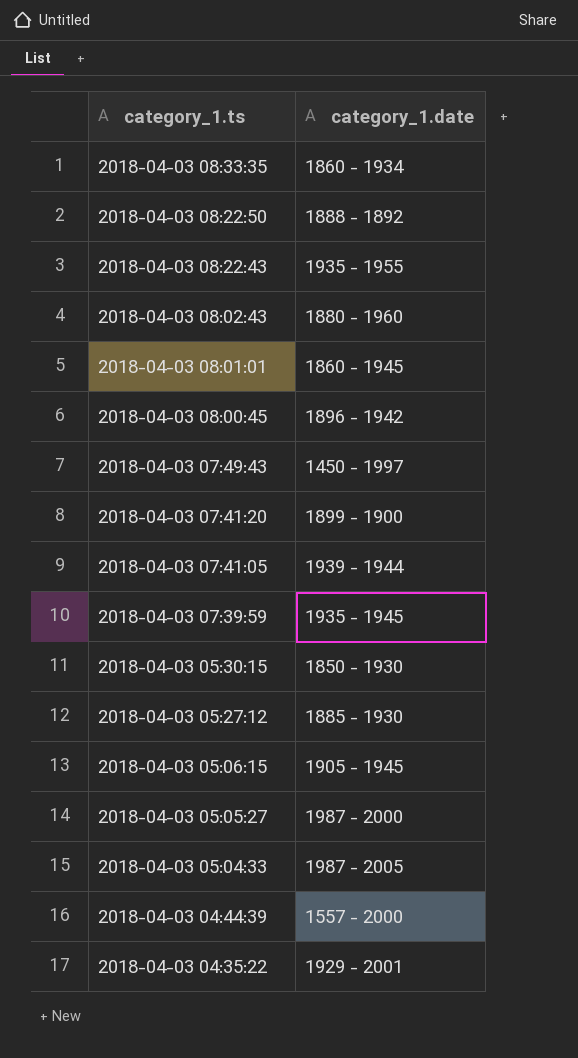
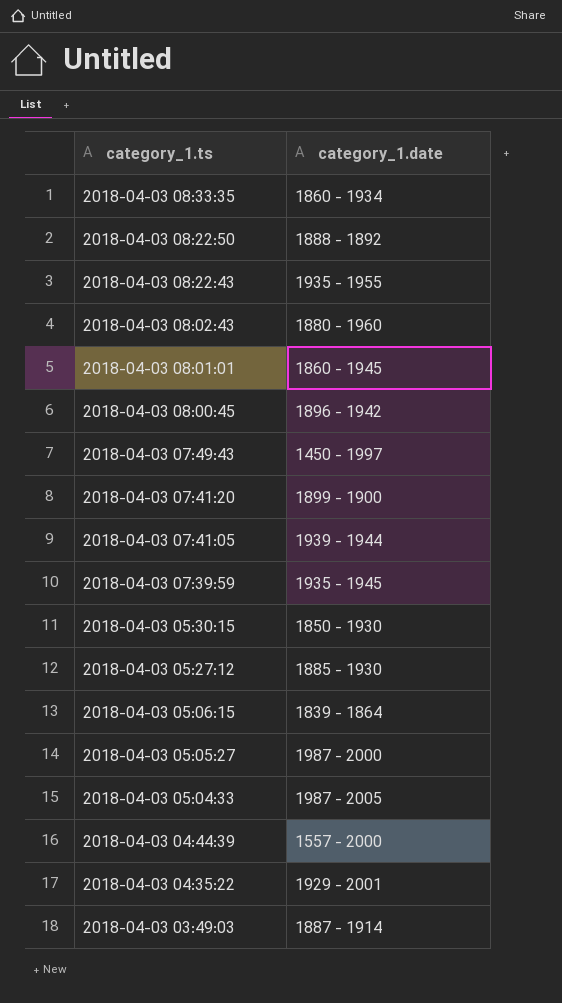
2018-04-03 05:06:15 | category_1.date: 1905 - 1945 -> 1839 - 1864
row 2018-04-03 03:49:03: none -> 1887 - 1914

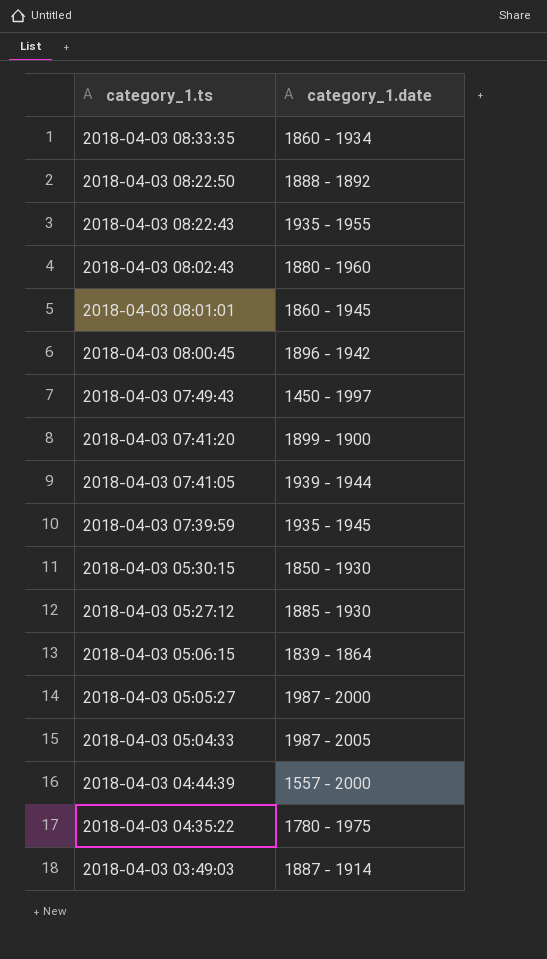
2018-04-03 04:35:22 | category_1.date: 1929 - 2001 -> 1780 - 1975

